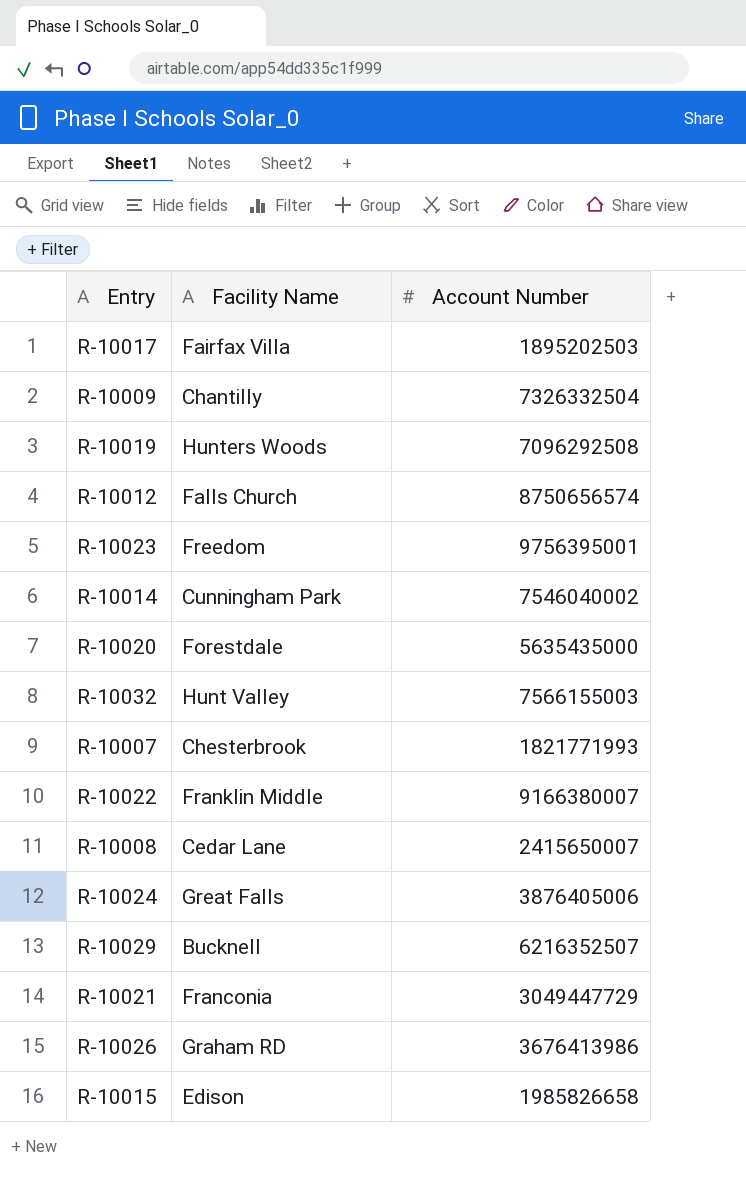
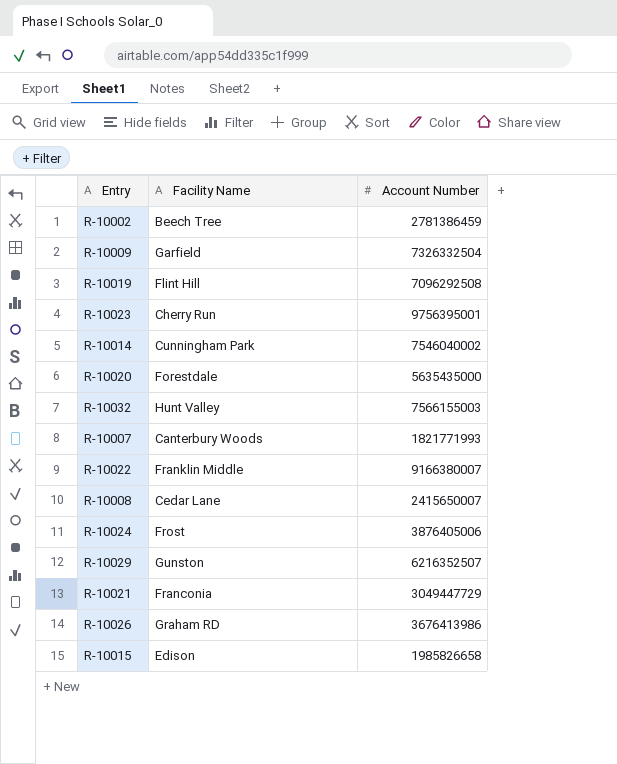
row R-10017: Fairfax Villa | 1895202503 -> none
row R-10012: Falls Church | 8750656574 -> none
row R-10002: none -> Beech Tree | 2781386459
R-10009 | Facility Name: Chantilly -> Garfield
R-10019 | Facility Name: Hunters Woods -> Flint Hill
R-10023 | Facility Name: Freedom -> Cherry Run
R-10007 | Facility Name: Chesterbrook -> Canterbury Woods
R-10024 | Facility Name: Great Falls -> Frost
R-10029 | Facility Name: Bucknell -> Gunston

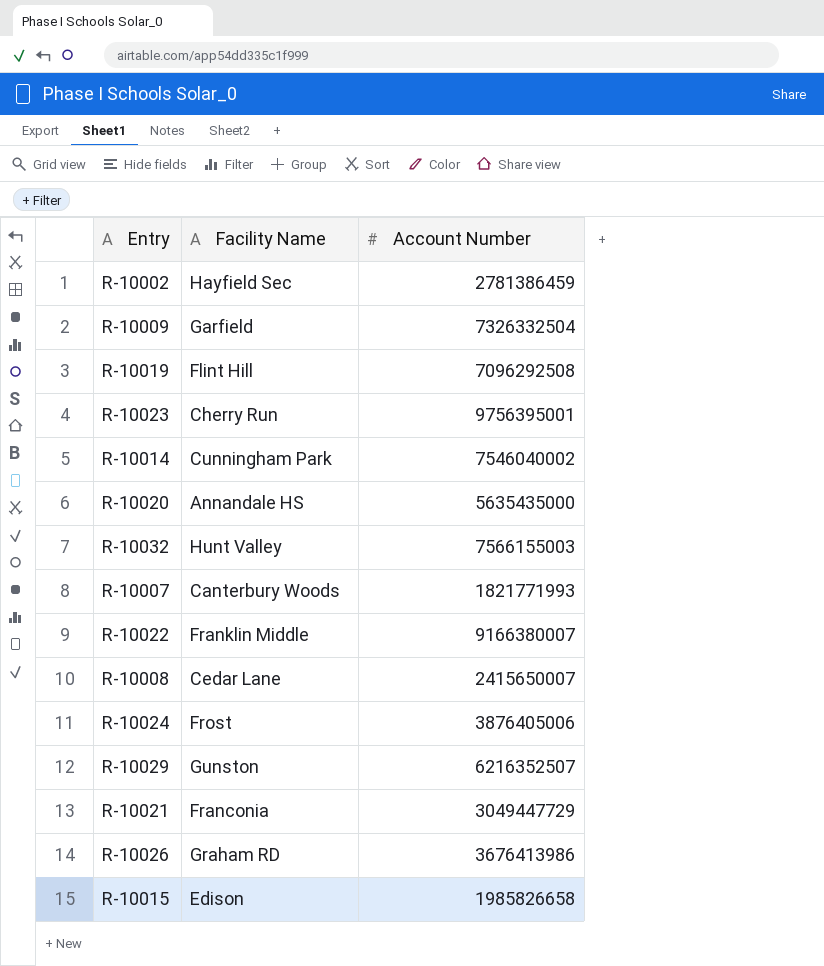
R-10002 | Facility Name: Beech Tree -> Hayfield Sec
R-10020 | Facility Name: Forestdale -> Annandale HS

